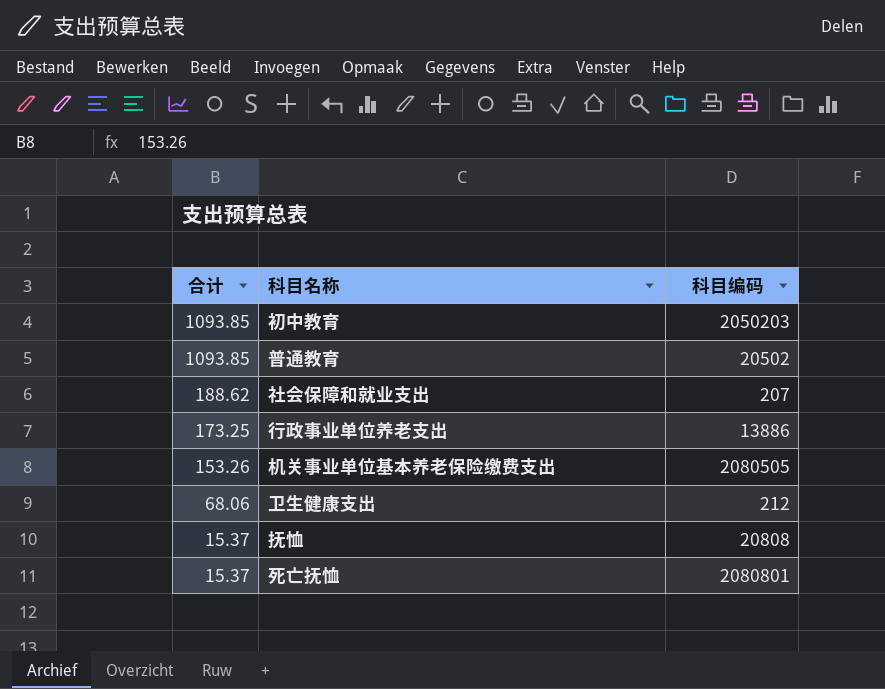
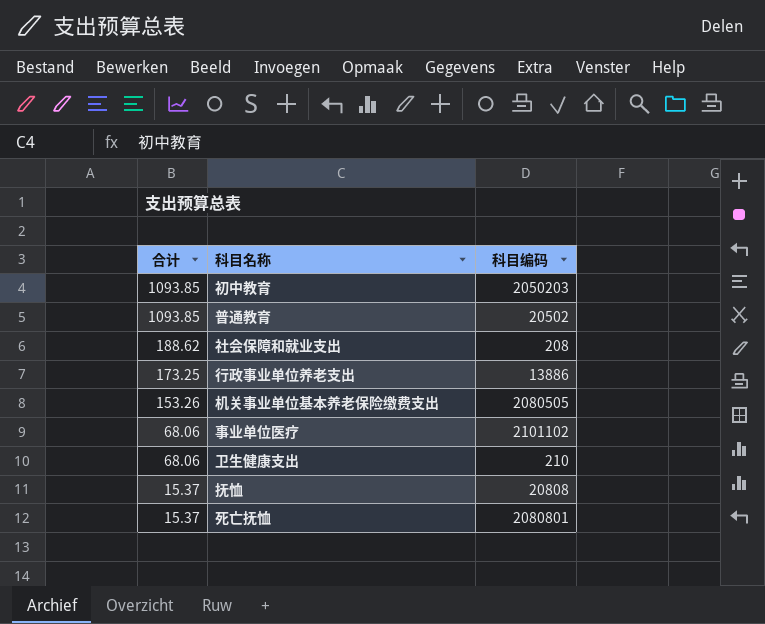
社会保障和就业支出 | 科目编码: 207 -> 208
row 事业单位医疗: none -> 68.06 | 2101102
卫生健康支出 | 科目编码: 212 -> 210

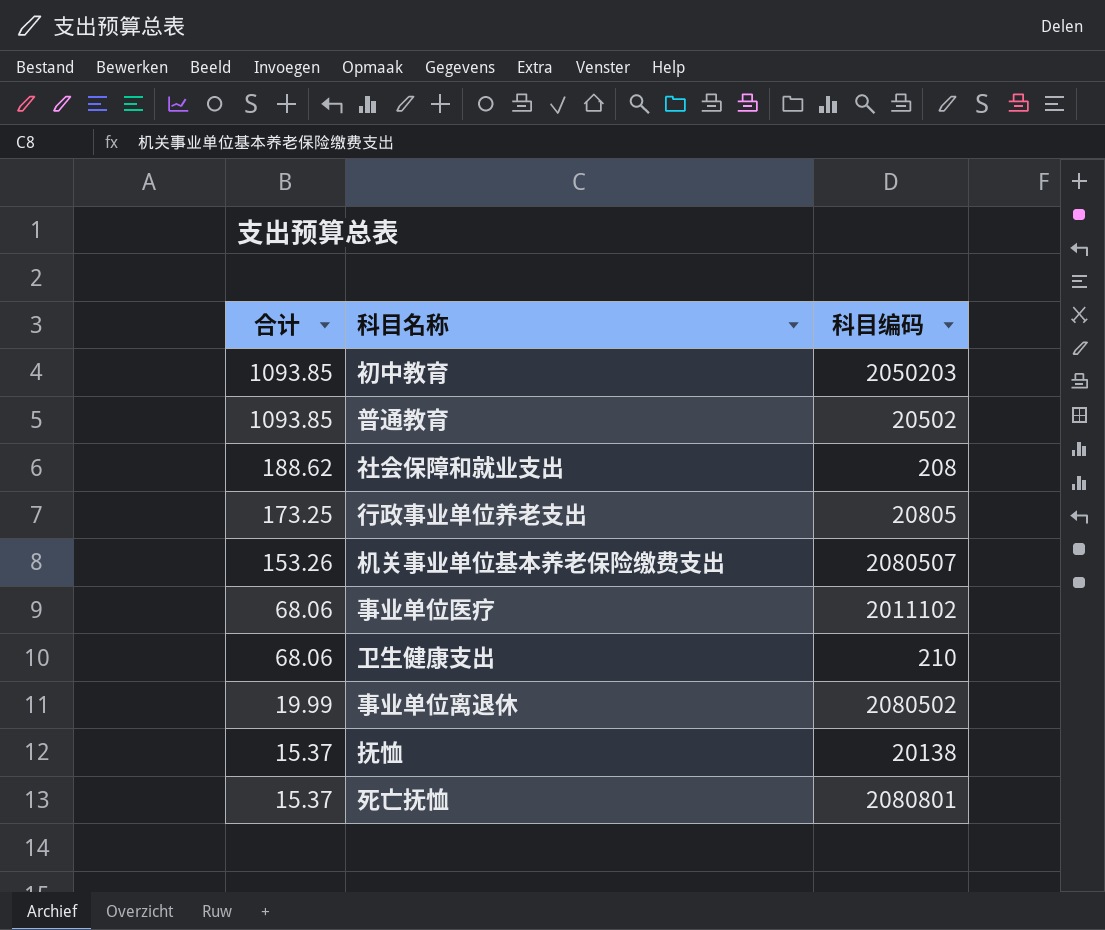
行政事业单位养老支出 | 科目编码: 13886 -> 20805
机关事业单位基本养老保险缴费支出 | 科目编码: 2080505 -> 2080507
事业单位医疗 | 科目编码: 2101102 -> 2011102
row 事业单位离退休: none -> 19.99 | 2080502
抚恤 | 科目编码: 20808 -> 20138

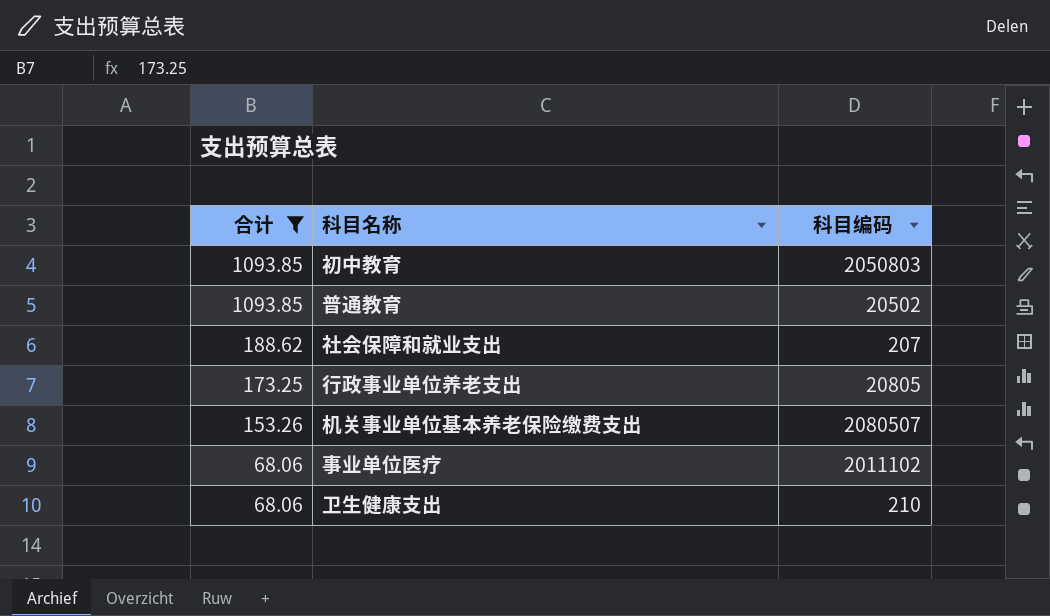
filter: none -> 合计 >= 68.06
初中教育 | 科目编码: 2050203 -> 2050803
社会保障和就业支出 | 科目编码: 208 -> 207

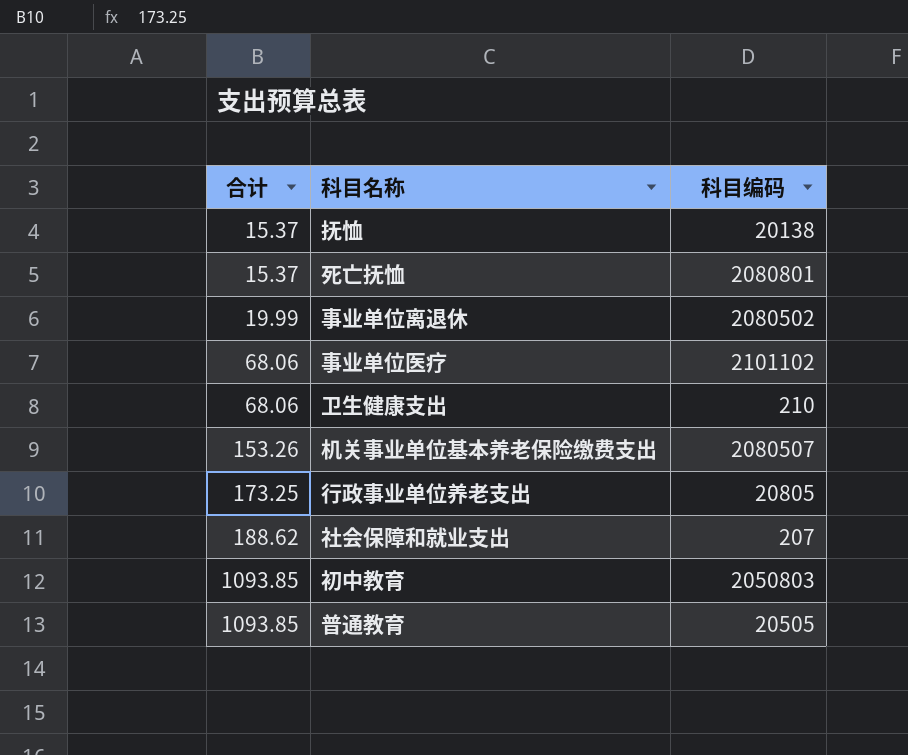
filter: 合计 >= 68.06 -> none
row order: 合计 descending -> 合计 ascending
事业单位医疗 | 科目编码: 2011102 -> 2101102
普通教育 | 科目编码: 20502 -> 20505

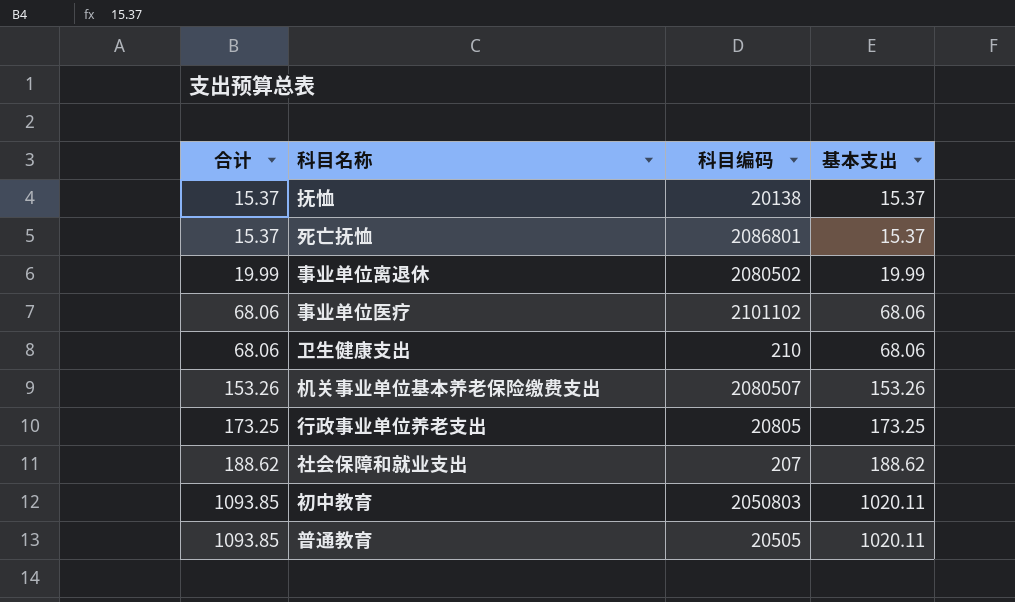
column 基本支出 | position: none -> 4
死亡抚恤 | 科目编码: 2080801 -> 2086801

